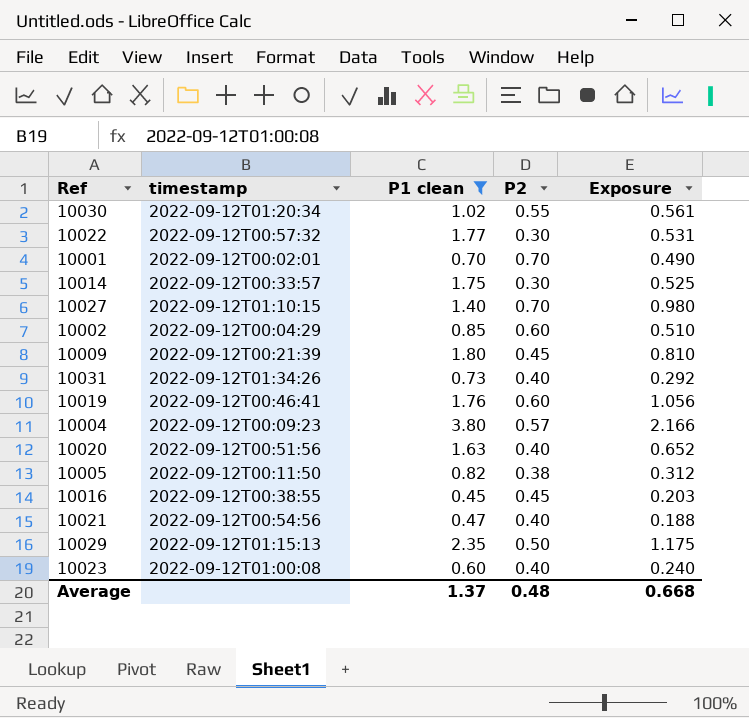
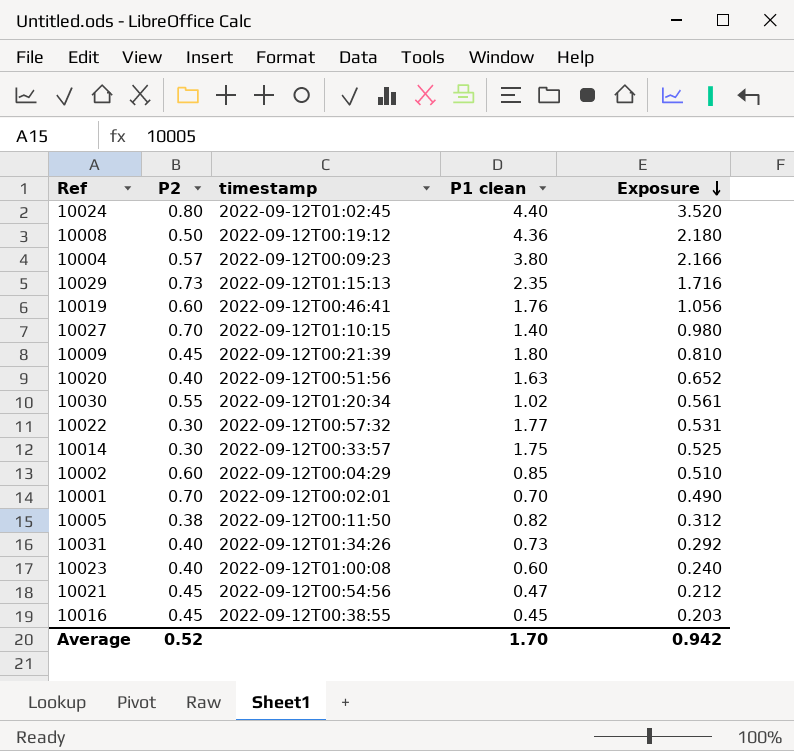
filter: P1 clean <= 3.80 -> none
row order: none -> Exposure descending
column P2 | position: 4 -> 2
10029 | P2: 0.50 -> 0.73
10029 | Exposure: 1.175 -> 1.716
10021 | P2: 0.40 -> 0.45
10021 | Exposure: 0.188 -> 0.212
Average | P2: 0.48 -> 0.52
Average | P1 clean: 1.37 -> 1.70
Average | Exposure: 0.668 -> 0.942

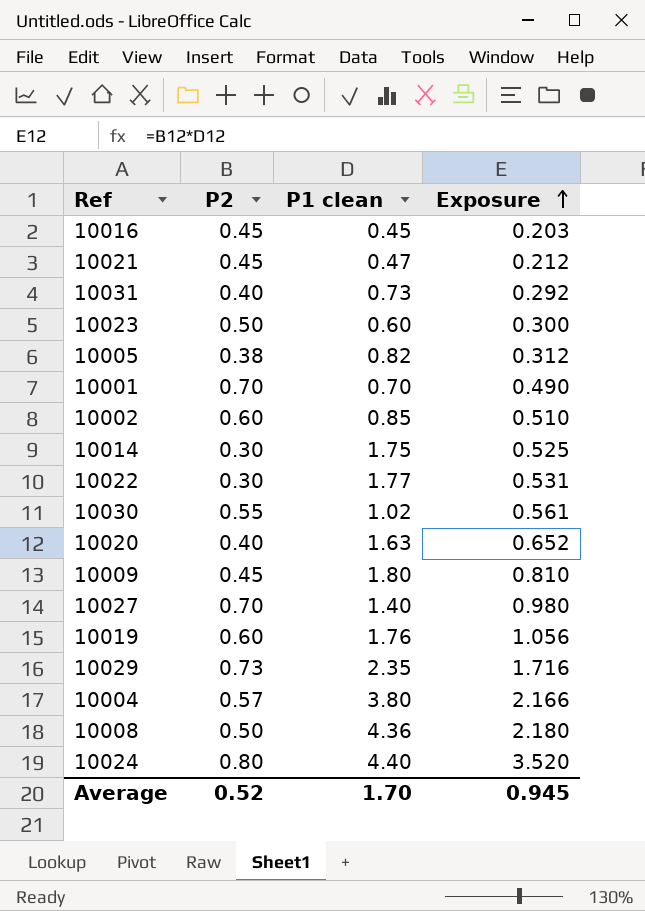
row order: Exposure descending -> Exposure ascending
column timestamp | position: 3 -> none
10023 | P2: 0.40 -> 0.50
10023 | Exposure: 0.240 -> 0.300
Average | Exposure: 0.942 -> 0.945

